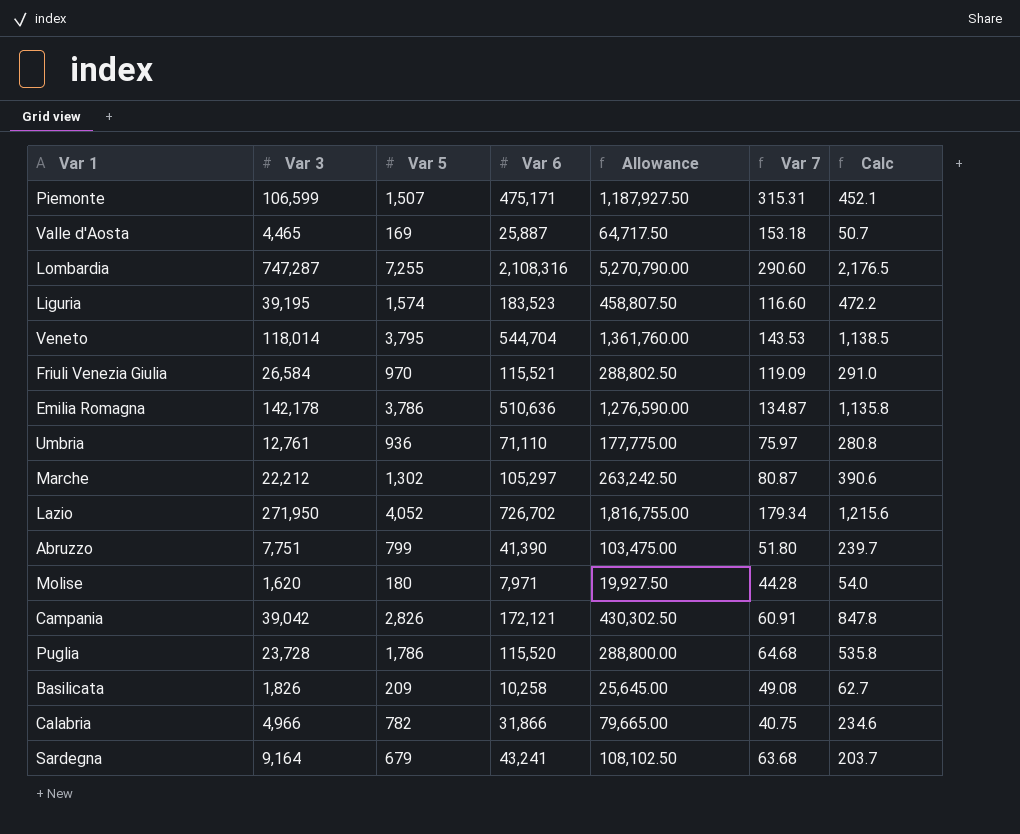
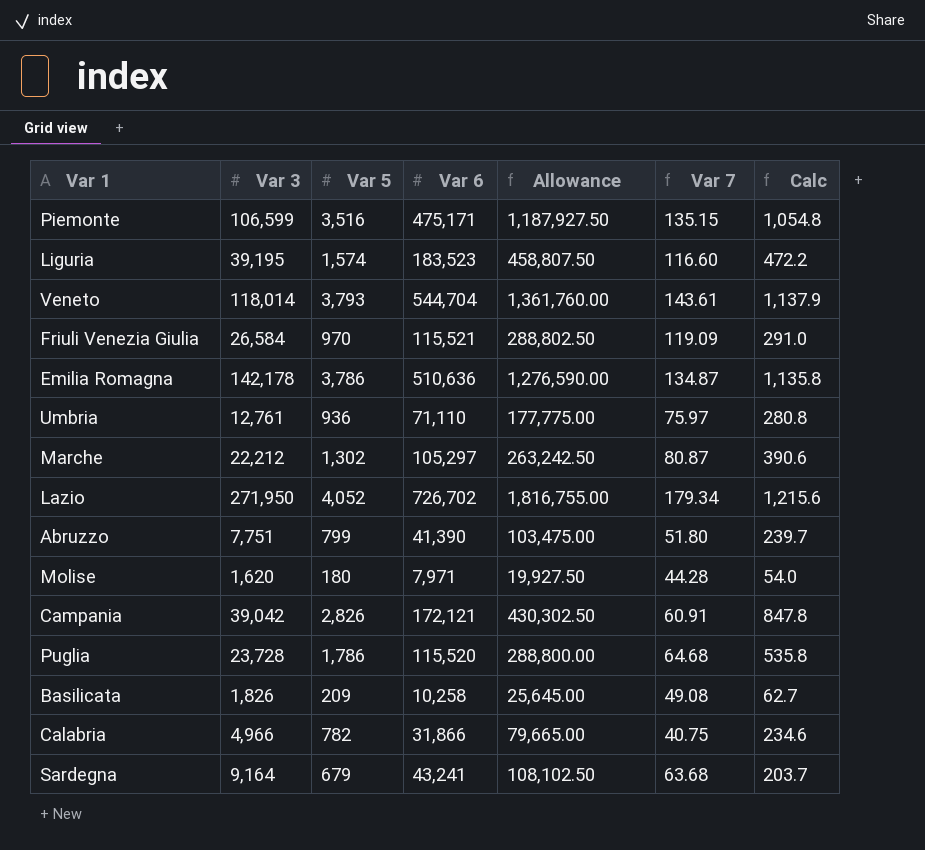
row Valle d'Aosta: 4,465 | 169 | 25,887 | 64,717.50 | 153.18 | 50.7 -> none
row Lombardia: 747,287 | 7,255 | 2,108,316 | 5,270,790.00 | 290.60 | 2,176.5 -> none
Piemonte | Var 5: 1,507 -> 3,516
Piemonte | Var 7: 315.31 -> 135.15
Piemonte | Calc: 452.1 -> 1,054.8
Veneto | Var 5: 3,795 -> 3,793
Veneto | Var 7: 143.53 -> 143.61
Veneto | Calc: 1,138.5 -> 1,137.9

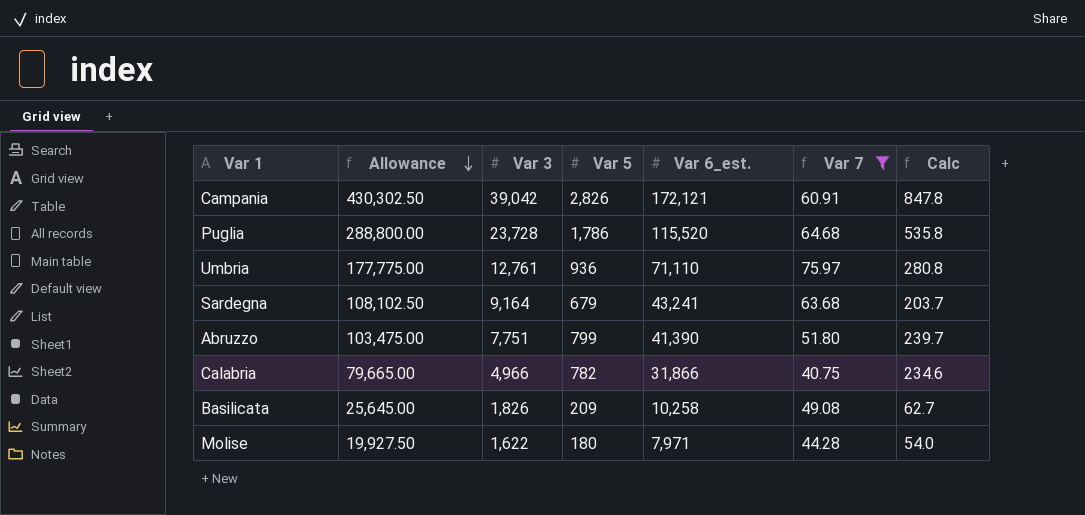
filter: none -> Var 7 <= 75.97
row order: none -> Allowance descending
column Allowance | position: 5 -> 2
column name: Var 6 -> Var 6_est.
Molise | Var 3: 1,620 -> 1,622

